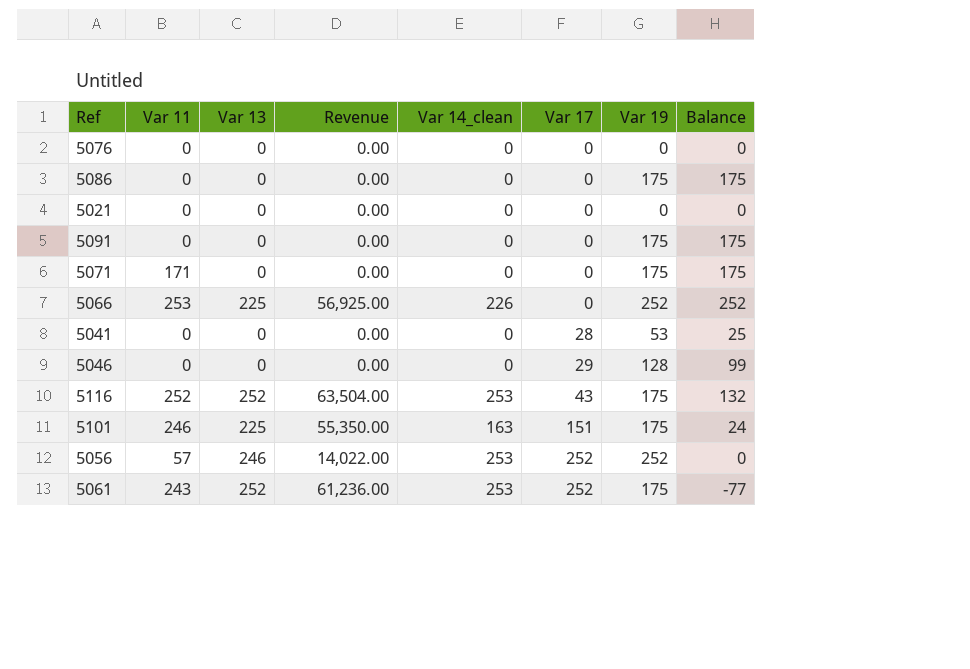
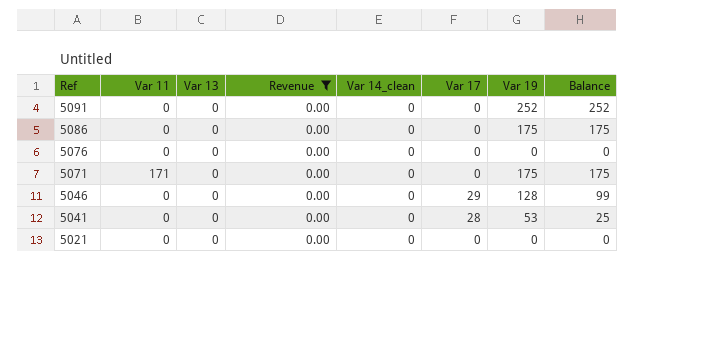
filter: none -> Revenue = 0.00
row order: Var 17 ascending -> Ref descending
5091 | Var 19: 175 -> 252
5091 | Balance: 175 -> 252

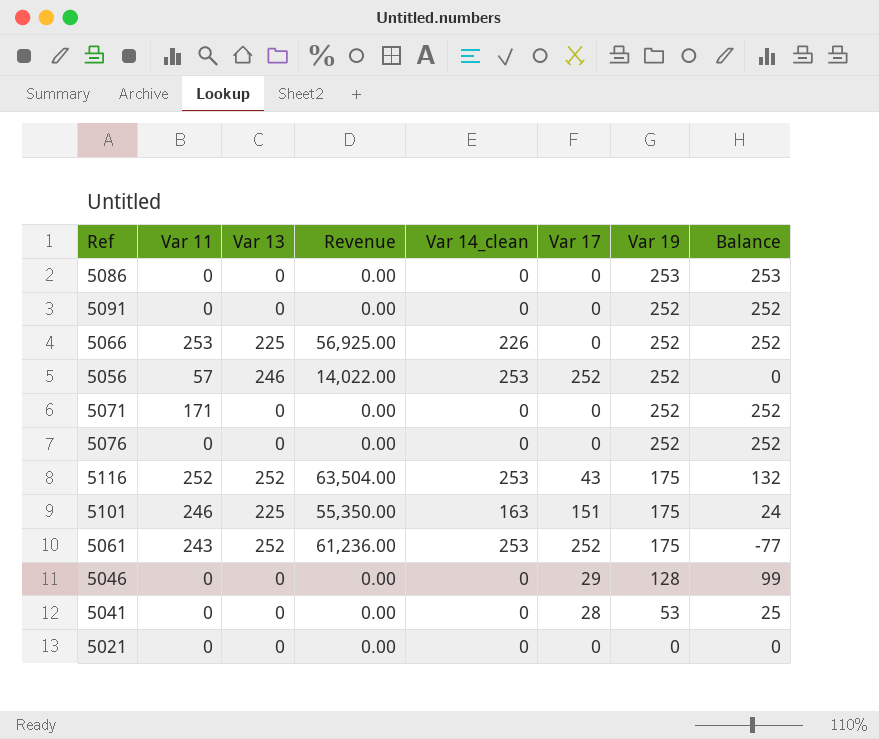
filter: Revenue = 0.00 -> none
row order: Ref descending -> Var 19 descending
5086 | Var 19: 175 -> 253
5086 | Balance: 175 -> 253
5071 | Var 19: 175 -> 252
5071 | Balance: 175 -> 252
5076 | Var 19: 0 -> 252
5076 | Balance: 0 -> 252

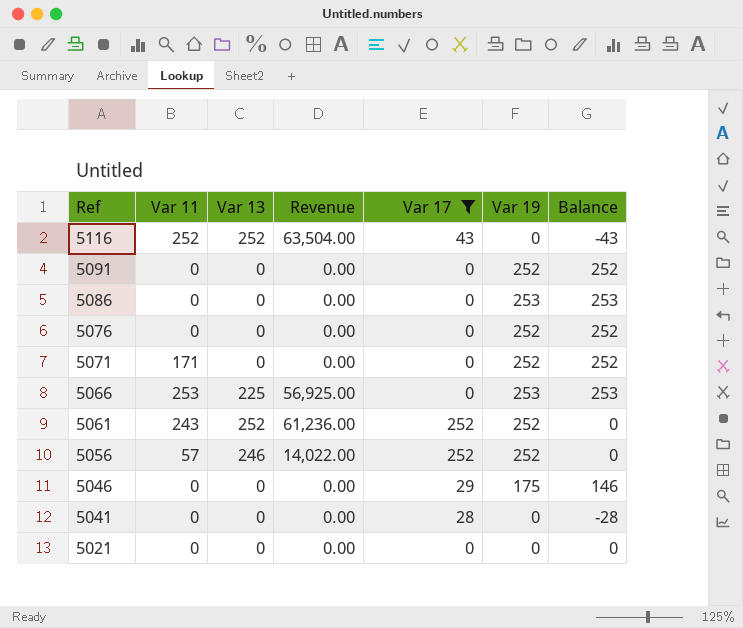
filter: none -> Var 17 != 151
row order: Var 19 descending -> Ref descending
column Var 14_clean | position: 5 -> none
5116 | Var 19: 175 -> 0
5116 | Balance: 132 -> -43
5066 | Var 19: 252 -> 253
5066 | Balance: 252 -> 253
5061 | Var 19: 175 -> 252
5061 | Balance: -77 -> 0
5046 | Var 19: 128 -> 175
5046 | Balance: 99 -> 146
5041 | Var 19: 53 -> 0
5041 | Balance: 25 -> -28

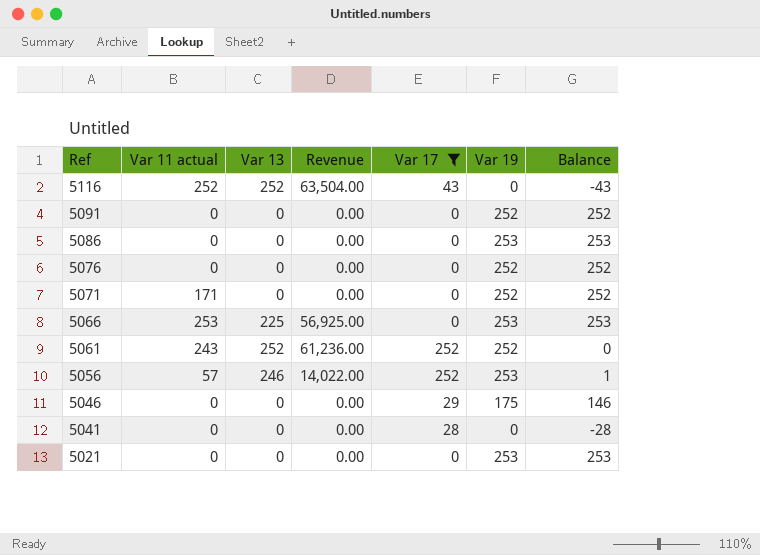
column name: Var 11 -> Var 11 actual
5056 | Var 19: 252 -> 253
5056 | Balance: 0 -> 1
5021 | Var 19: 0 -> 253
5021 | Balance: 0 -> 253

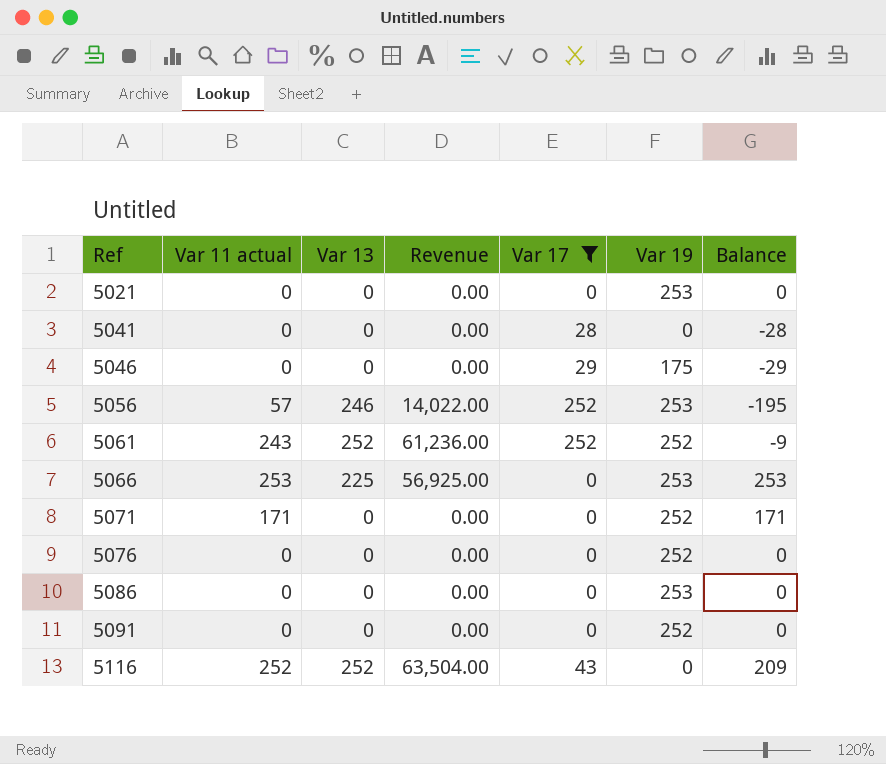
row order: Ref descending -> Ref ascending
column Balance | formula: [Var 19] - [Var 17] -> [Var 11 actual] - [Var 17]

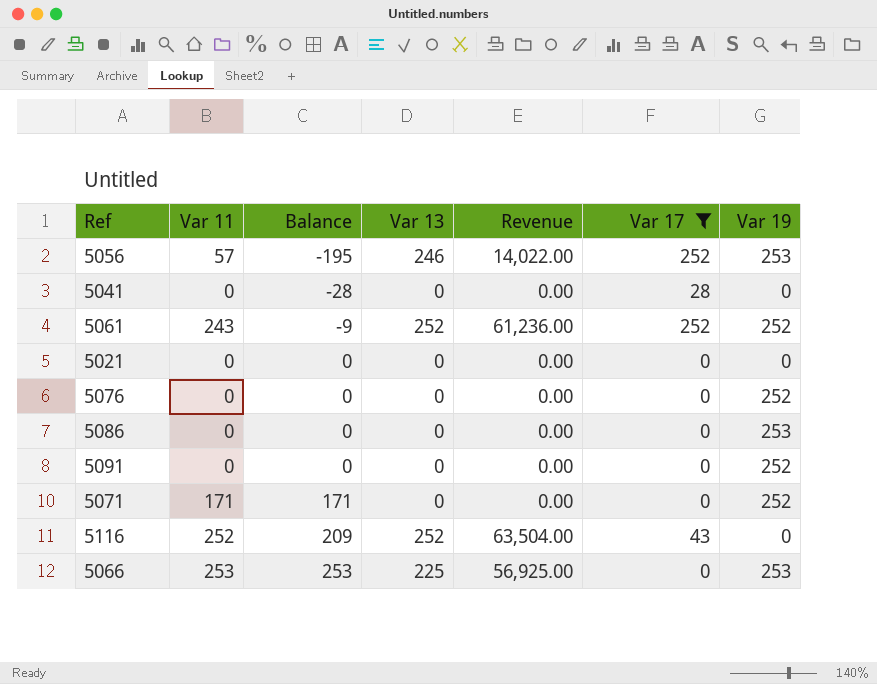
row order: Ref ascending -> Balance ascending
column name: Var 11 actual -> Var 11
column Balance | position: 7 -> 3
row 5046: 0 | 0 | 0.00 | 29 | 175 | -29 -> none
5021 | Var 19: 253 -> 0

